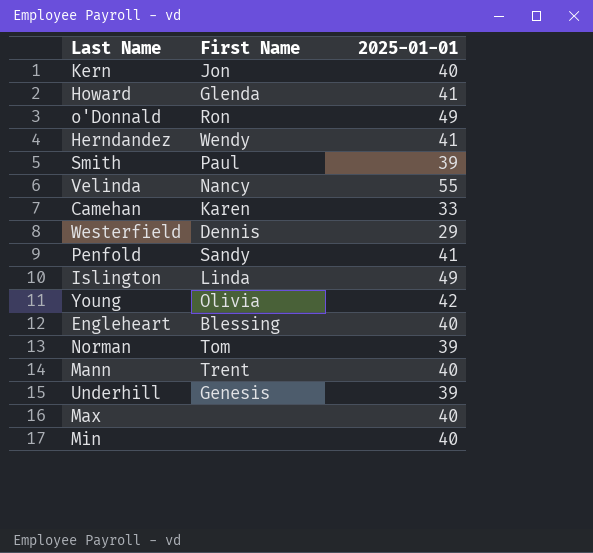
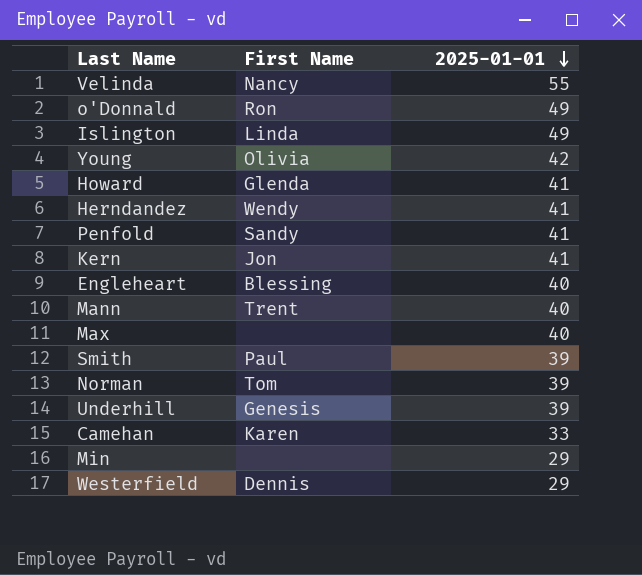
row order: none -> 2025-01-01 descending
Kern | 2025-01-01: 40 -> 41
Min | 2025-01-01: 40 -> 29

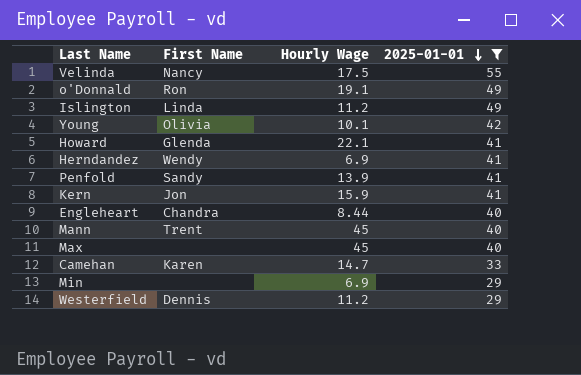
filter: none -> 2025-01-01 != 39
column Hourly Wage | position: none -> 3
Engleheart | First Name: Blessing -> Chandra

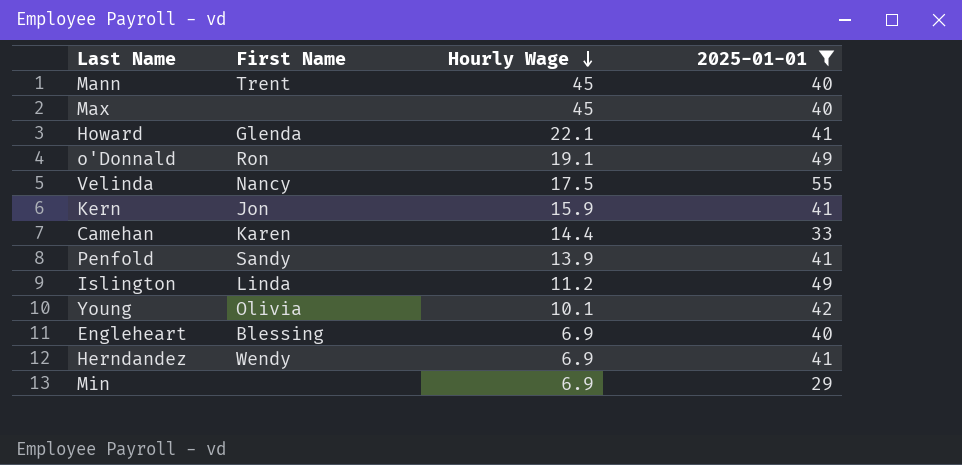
row order: 2025-01-01 descending -> Hourly Wage descending
row Westerfield: Dennis | 11.2 | 29 -> none
Camehan | Hourly Wage: 14.7 -> 14.4
Engleheart | First Name: Chandra -> Blessing
Engleheart | Hourly Wage: 8.44 -> 6.9

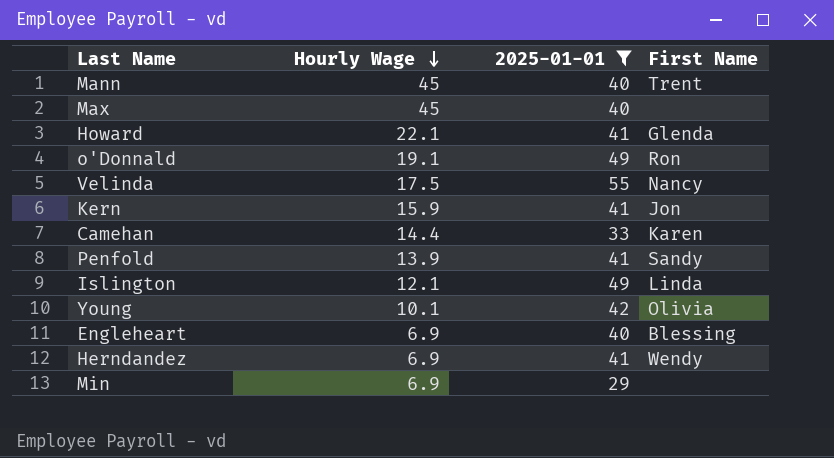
column First Name | position: 2 -> 4
Islington | Hourly Wage: 11.2 -> 12.1

